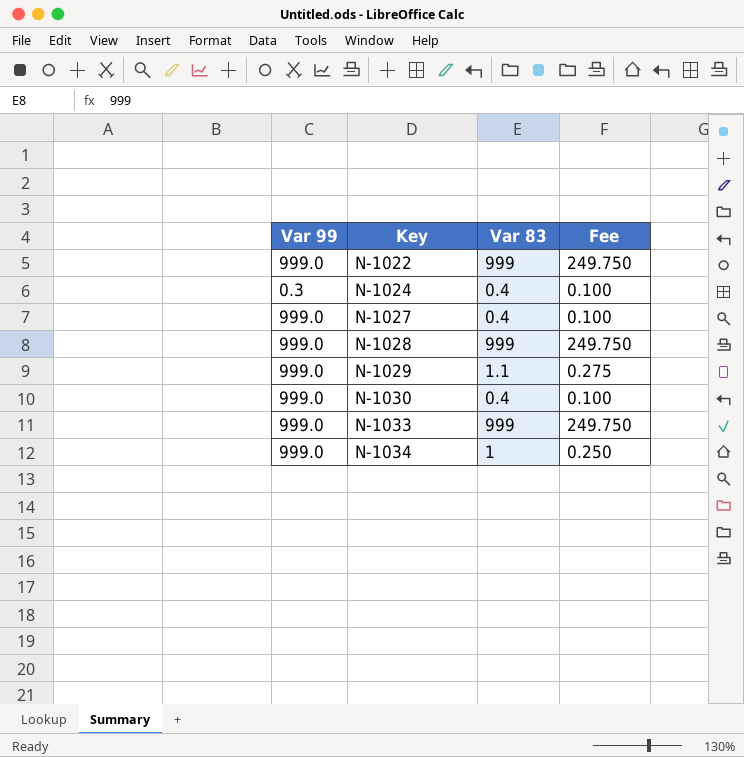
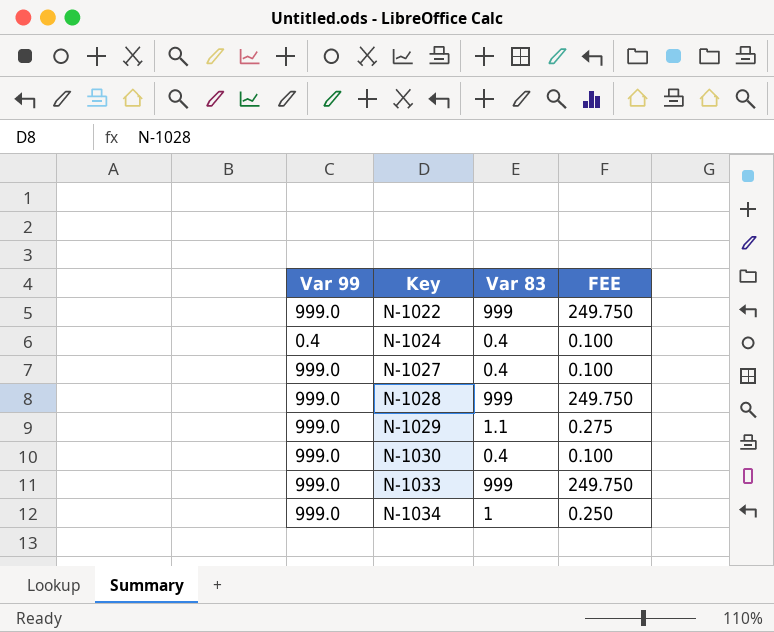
column name: Fee -> FEE
N-1024 | Var 99: 0.3 -> 0.4

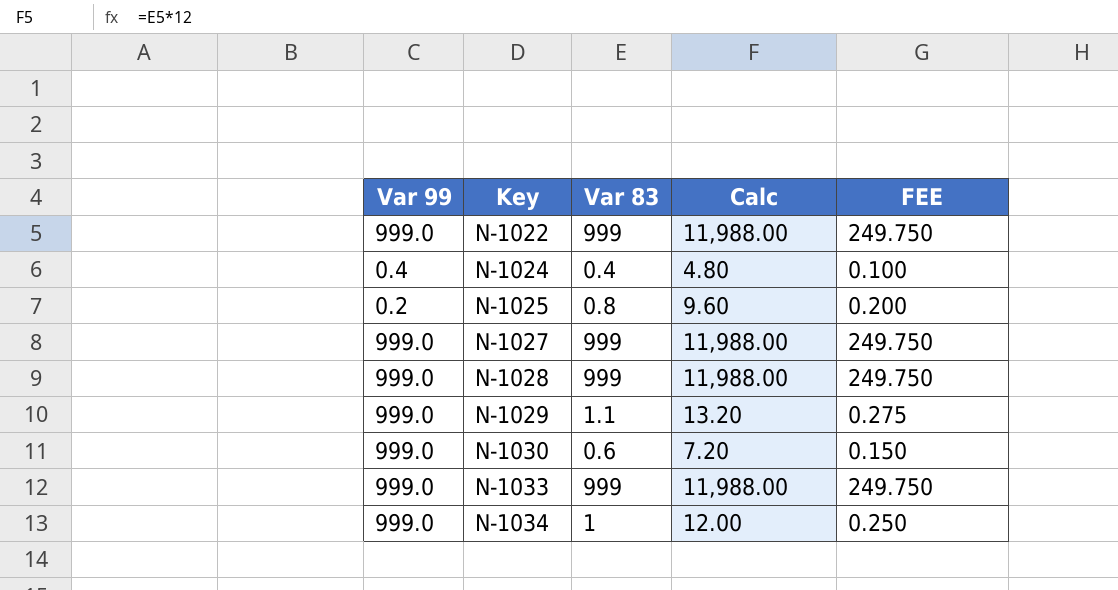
column Calc | formula: none -> [Var 83] * 12
row N-1025: none -> 0.2 | 0.8 | 9.60 | 0.200
N-1027 | Var 83: 0.4 -> 999
N-1027 | FEE: 0.100 -> 249.750
N-1030 | Var 83: 0.4 -> 0.6
N-1030 | FEE: 0.100 -> 0.150

